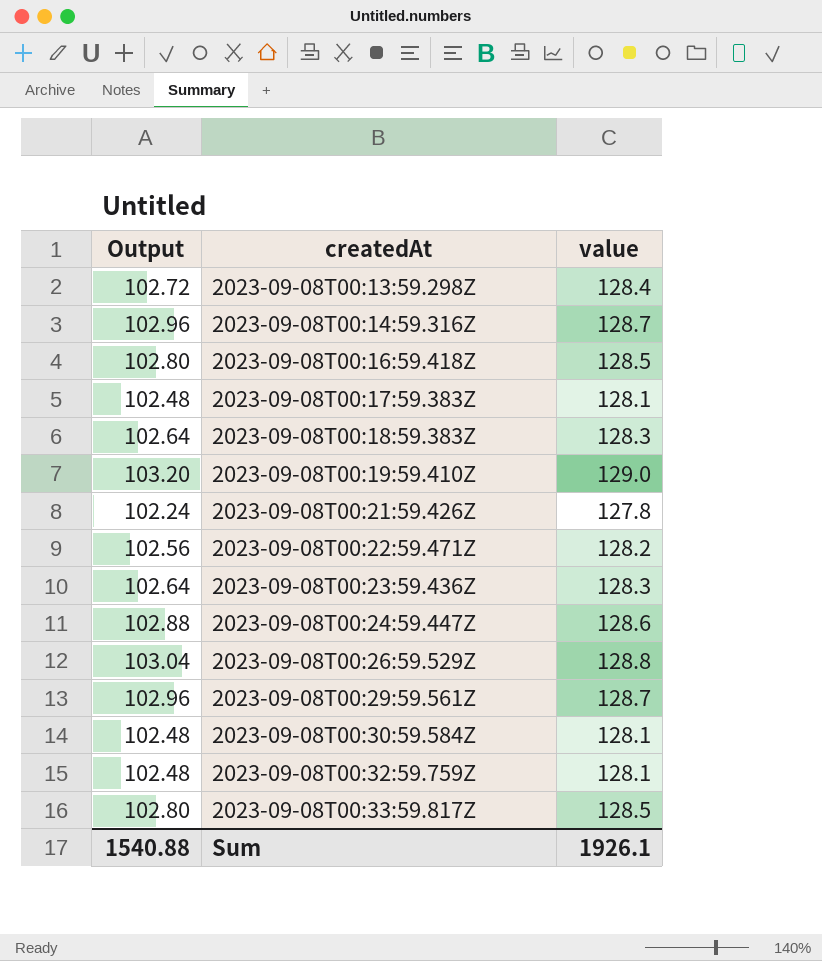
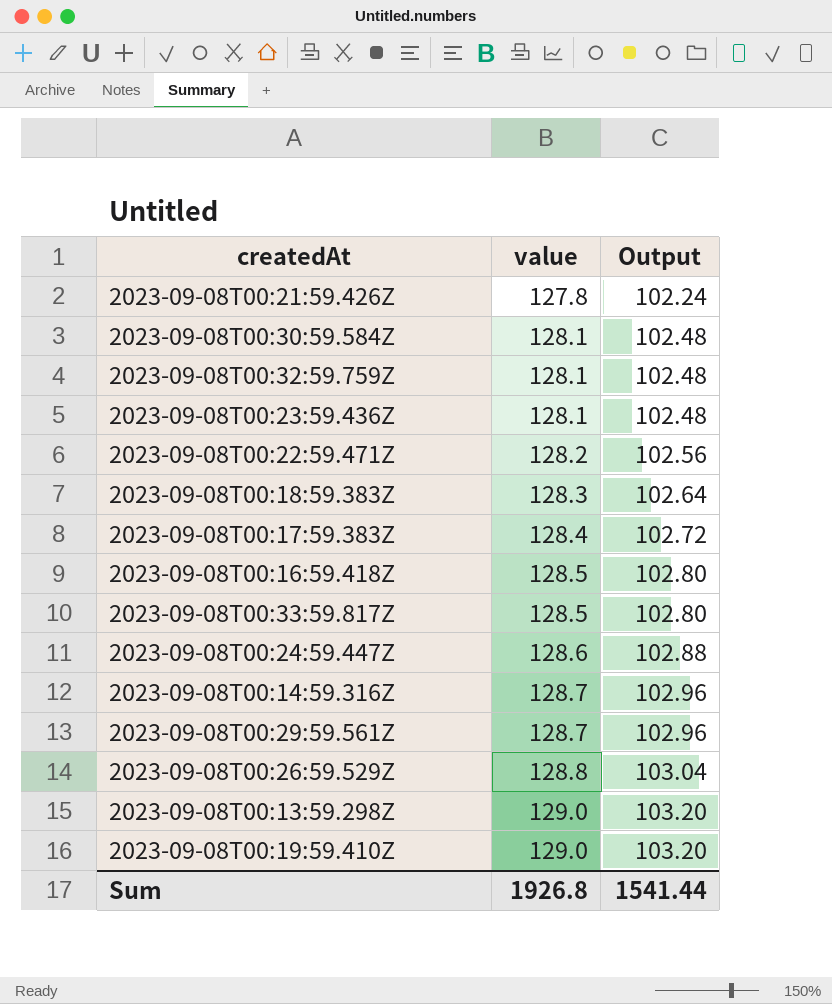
row order: createdAt ascending -> value ascending
column Output | position: 1 -> 3
2023-09-08T00:23:59.436Z | value: 128.3 -> 128.1
2023-09-08T00:23:59.436Z | Output: 102.64 -> 102.48
2023-09-08T00:17:59.383Z | value: 128.1 -> 128.4
2023-09-08T00:17:59.383Z | Output: 102.48 -> 102.72
2023-09-08T00:13:59.298Z | value: 128.4 -> 129.0
2023-09-08T00:13:59.298Z | Output: 102.72 -> 103.20
Sum | value: 1926.1 -> 1926.8
Sum | Output: 1540.88 -> 1541.44

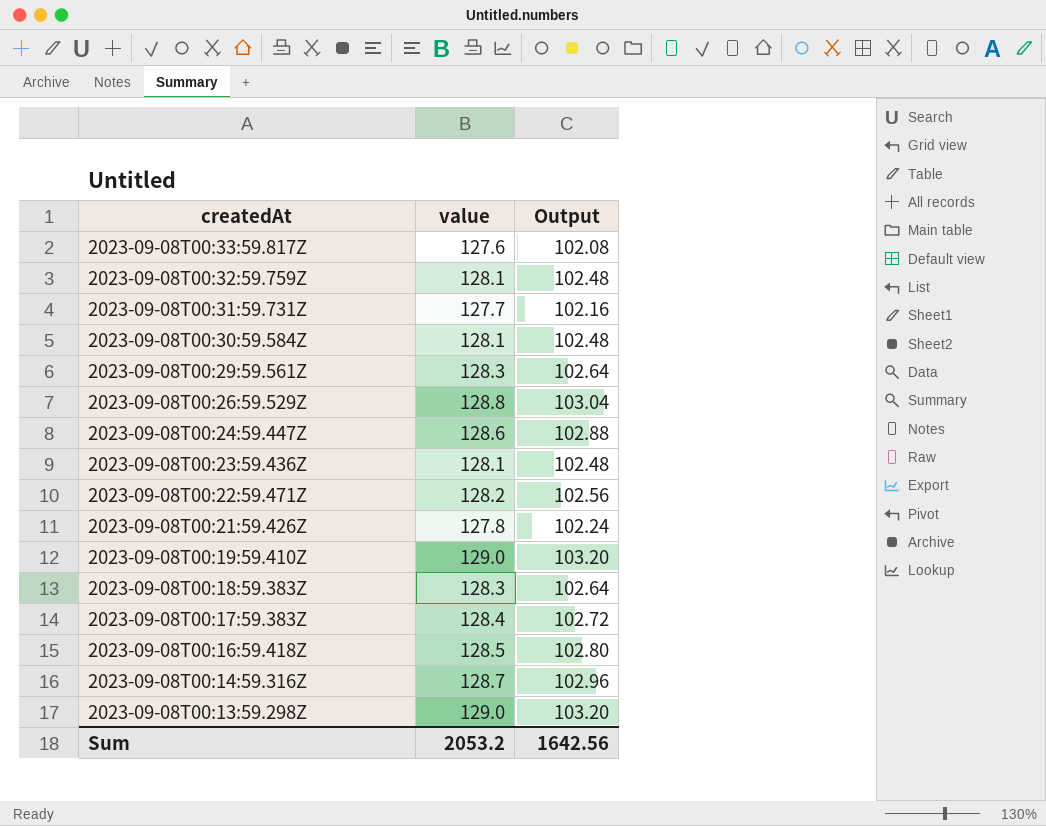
row order: value ascending -> createdAt descending
2023-09-08T00:33:59.817Z | value: 128.5 -> 127.6
2023-09-08T00:33:59.817Z | Output: 102.80 -> 102.08
row 2023-09-08T00:31:59.731Z: none -> 127.7 | 102.16
2023-09-08T00:29:59.561Z | value: 128.7 -> 128.3
2023-09-08T00:29:59.561Z | Output: 102.96 -> 102.64
Sum | value: 1926.8 -> 2053.2
Sum | Output: 1541.44 -> 1642.56

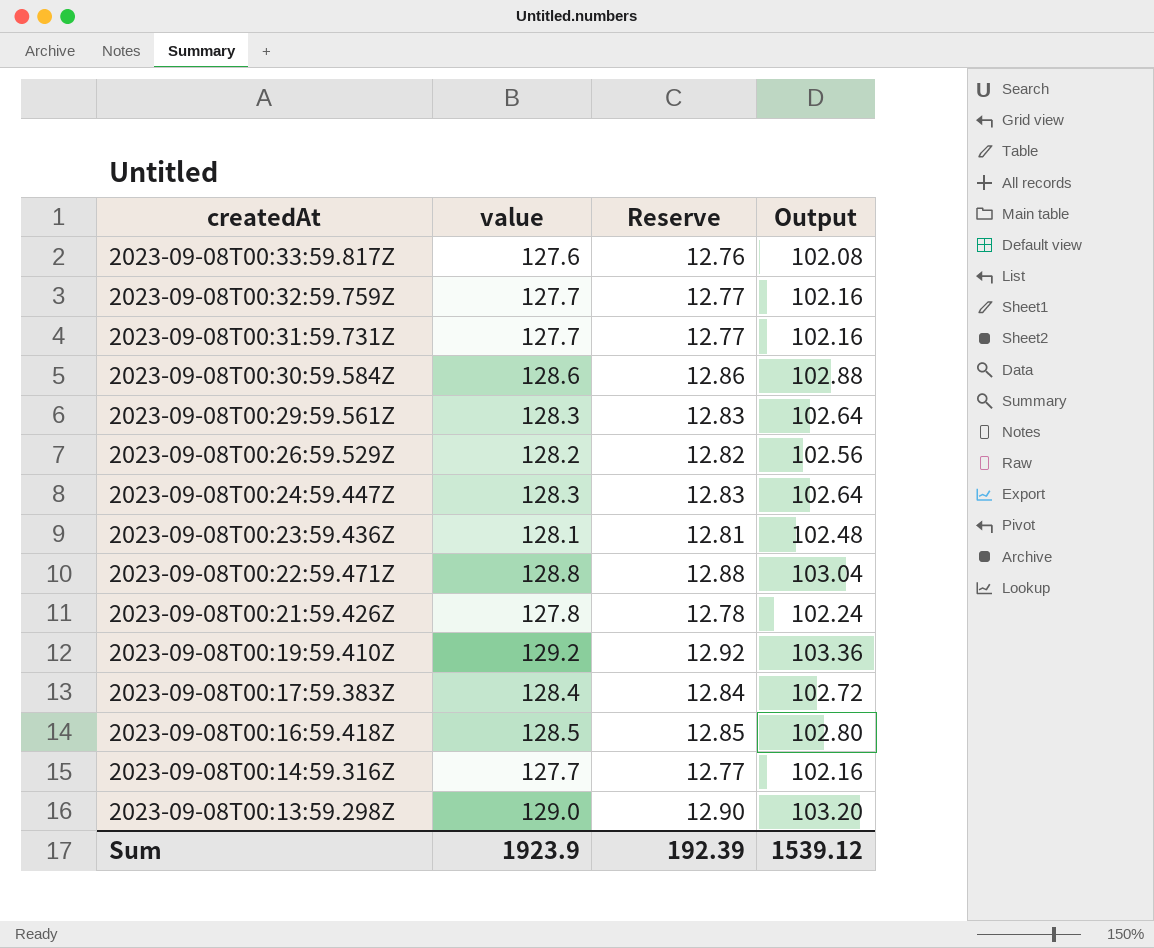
column Reserve | formula: none -> [value] * 0.1
row 2023-09-08T00:18:59.383Z: 128.3 | 102.64 -> none
2023-09-08T00:32:59.759Z | value: 128.1 -> 127.7
2023-09-08T00:32:59.759Z | Output: 102.48 -> 102.16
2023-09-08T00:30:59.584Z | value: 128.1 -> 128.6
2023-09-08T00:30:59.584Z | Output: 102.48 -> 102.88
2023-09-08T00:26:59.529Z | value: 128.8 -> 128.2
2023-09-08T00:26:59.529Z | Output: 103.04 -> 102.56
2023-09-08T00:24:59.447Z | value: 128.6 -> 128.3
2023-09-08T00:24:59.447Z | Output: 102.88 -> 102.64
2023-09-08T00:22:59.471Z | value: 128.2 -> 128.8
2023-09-08T00:22:59.471Z | Output: 102.56 -> 103.04
2023-09-08T00:19:59.410Z | value: 129.0 -> 129.2
2023-09-08T00:19:59.410Z | Output: 103.20 -> 103.36
2023-09-08T00:14:59.316Z | value: 128.7 -> 127.7
2023-09-08T00:14:59.316Z | Output: 102.96 -> 102.16
Sum | value: 2053.2 -> 1923.9
Sum | Output: 1642.56 -> 1539.12

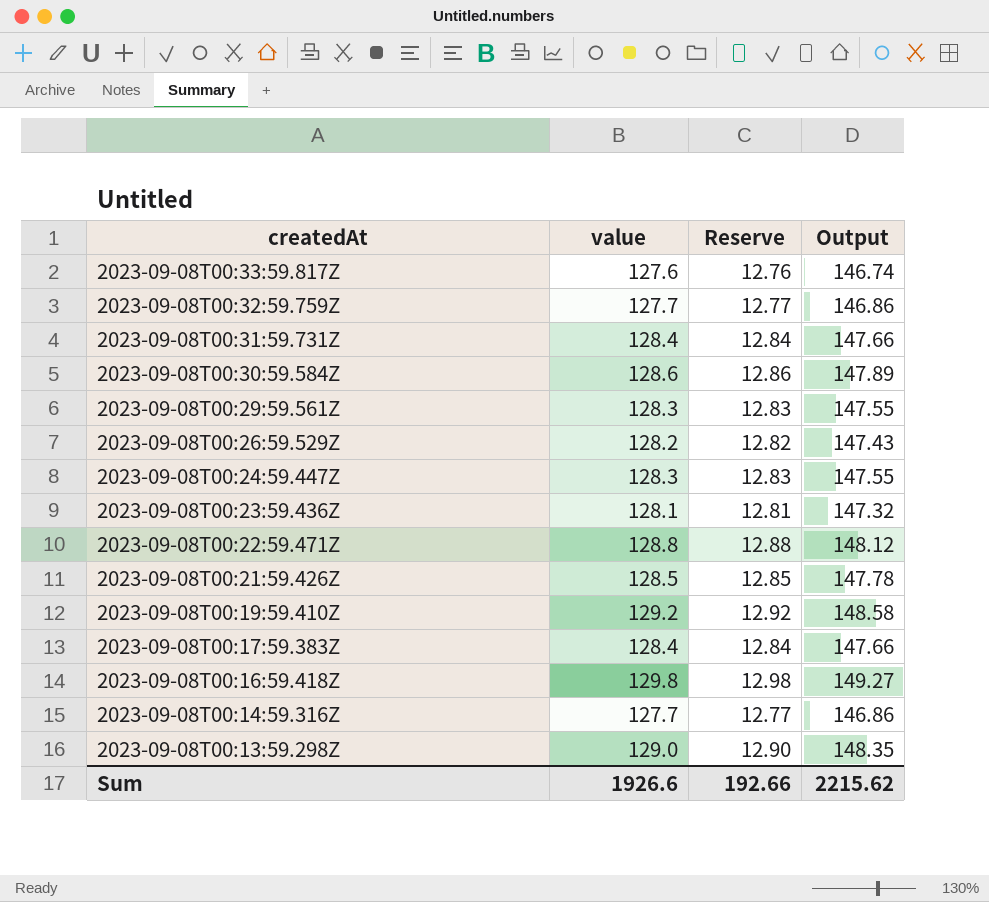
column Output | formula: [value] * 0.8 -> [value] * 1.15
2023-09-08T00:31:59.731Z | value: 127.7 -> 128.4
2023-09-08T00:31:59.731Z | Reserve: 12.77 -> 12.84
2023-09-08T00:21:59.426Z | value: 127.8 -> 128.5
2023-09-08T00:21:59.426Z | Reserve: 12.78 -> 12.85
2023-09-08T00:16:59.418Z | value: 128.5 -> 129.8
2023-09-08T00:16:59.418Z | Reserve: 12.85 -> 12.98
Sum | value: 1923.9 -> 1926.6
Sum | Reserve: 192.39 -> 192.66
Sum | Output: 1539.12 -> 2215.62

